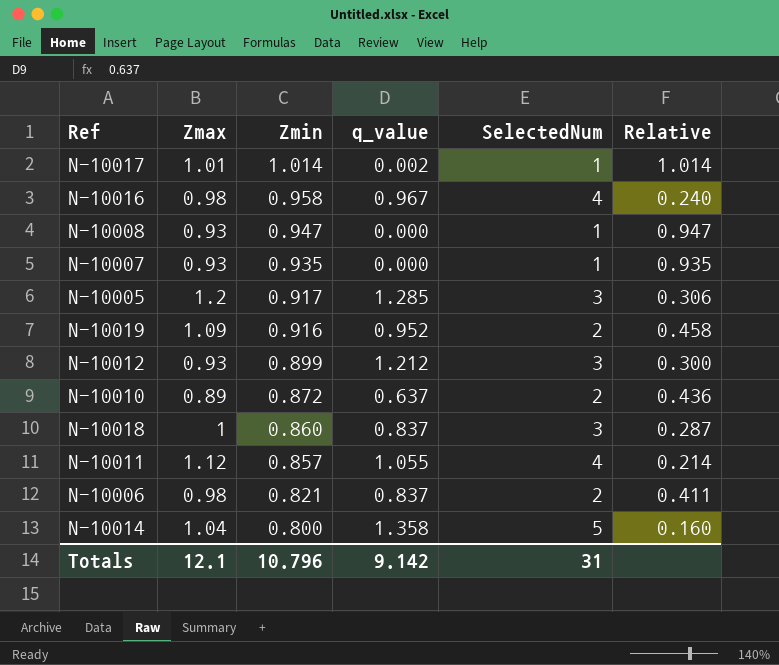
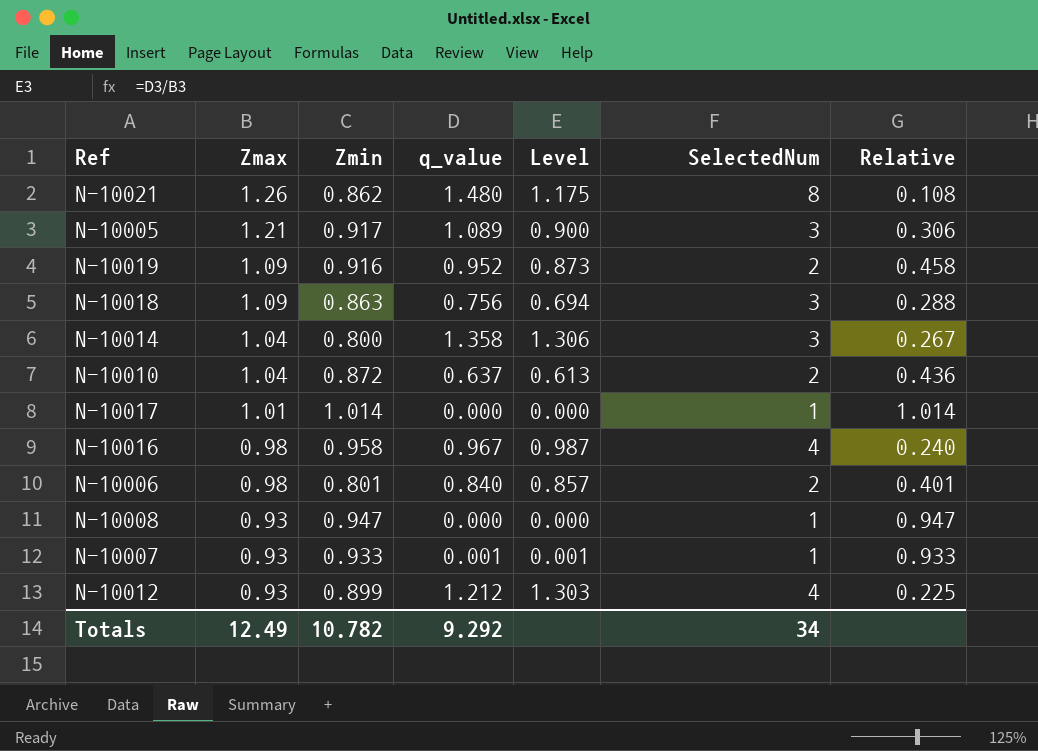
row order: Zmin descending -> Zmax descending
column Level | formula: none -> [q_value] / [Zmax]
row N-10011: 1.12 | 0.857 | 1.055 | 4 | 0.214 -> none
row N-10021: none -> 1.26 | 0.862 | 1.480 | 1.175 | 8 | 0.108
N-10005 | Zmax: 1.2 -> 1.21
N-10005 | q_value: 1.285 -> 1.089
N-10018 | Zmax: 1 -> 1.09
N-10018 | Zmin: 0.860 -> 0.863
N-10018 | q_value: 0.837 -> 0.756
N-10018 | Relative: 0.287 -> 0.288
N-10014 | SelectedNum: 5 -> 3
N-10014 | Relative: 0.160 -> 0.267
N-10010 | Zmax: 0.89 -> 1.04
N-10017 | q_value: 0.002 -> 0.000
N-10006 | Zmin: 0.821 -> 0.801
N-10006 | q_value: 0.837 -> 0.840
N-10006 | Relative: 0.411 -> 0.401
N-10007 | Zmin: 0.935 -> 0.933
N-10007 | q_value: 0.000 -> 0.001
N-10007 | Relative: 0.935 -> 0.933
N-10012 | SelectedNum: 3 -> 4
N-10012 | Relative: 0.300 -> 0.225
Totals | Zmax: 12.1 -> 12.49
Totals | Zmin: 10.796 -> 10.782
Totals | q_value: 9.142 -> 9.292
Totals | SelectedNum: 31 -> 34

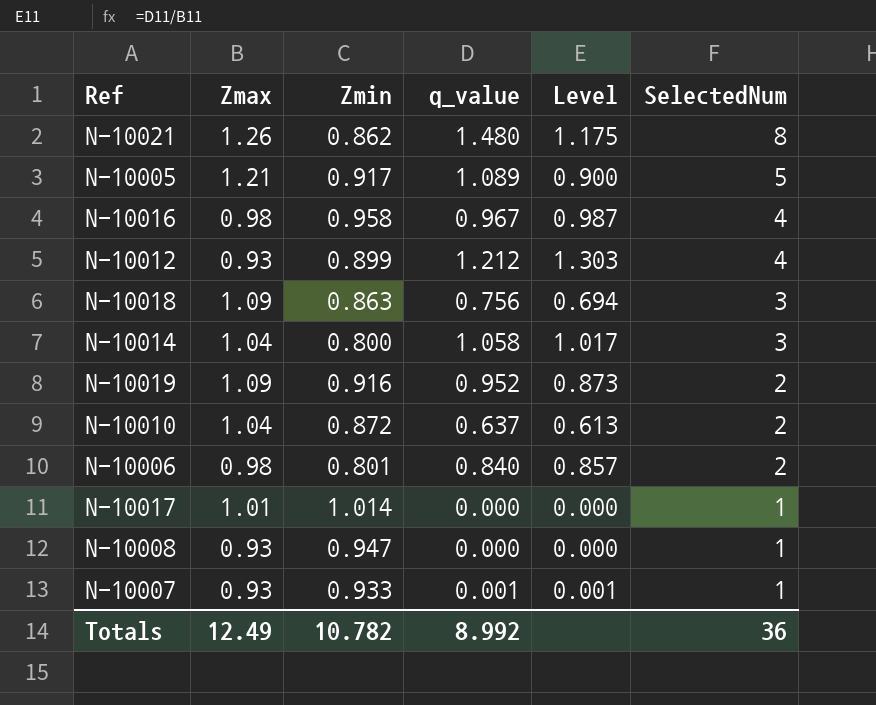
row order: Zmax descending -> SelectedNum descending
column Relative | formula: [Zmin] / [SelectedNum] -> none
N-10005 | SelectedNum: 3 -> 5
N-10014 | q_value: 1.358 -> 1.058
N-10014 | Level: 1.306 -> 1.017
Totals | q_value: 9.292 -> 8.992
Totals | SelectedNum: 34 -> 36

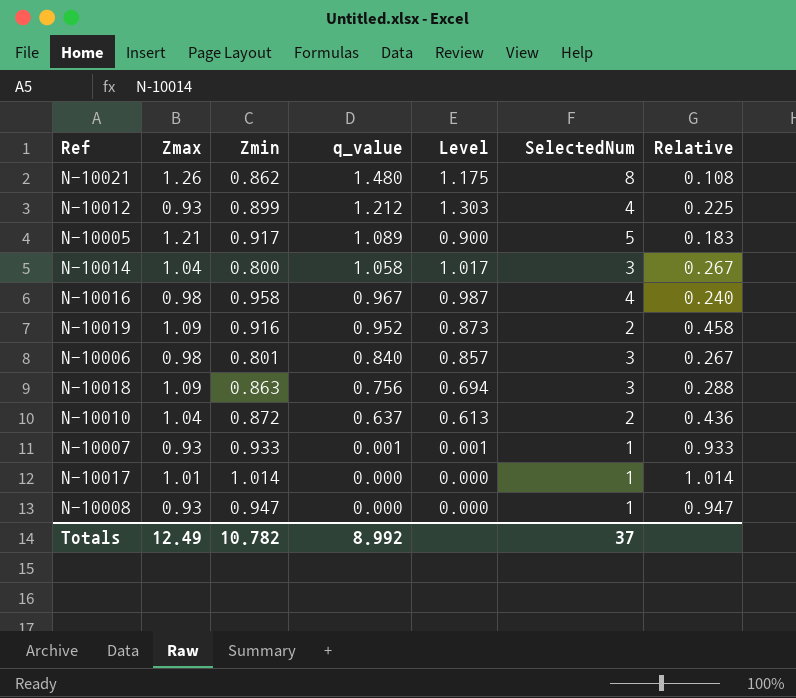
row order: SelectedNum descending -> q_value descending
column Relative | formula: none -> [Zmin] / [SelectedNum]
N-10006 | SelectedNum: 2 -> 3
Totals | SelectedNum: 36 -> 37

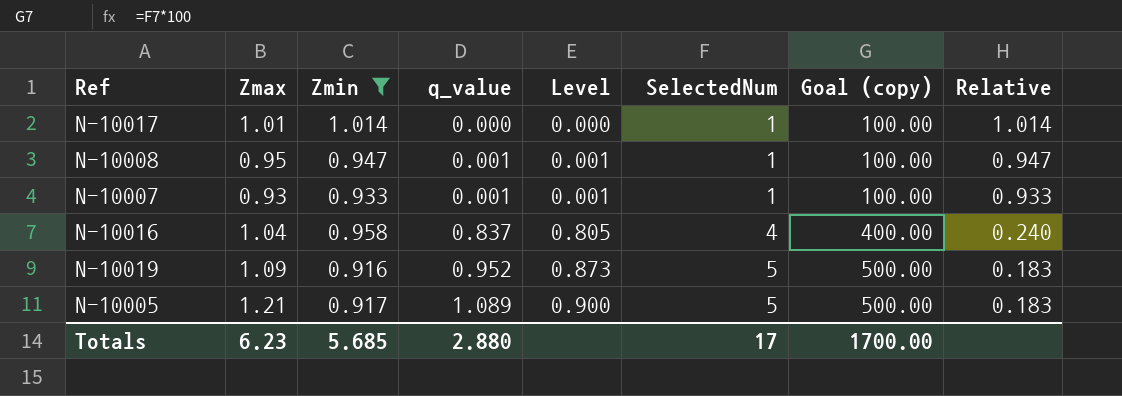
filter: none -> Zmin >= 0.916
row order: q_value descending -> q_value ascending
column Goal (copy) | formula: none -> [SelectedNum] * 100
N-10008 | Zmax: 0.93 -> 0.95
N-10008 | q_value: 0.000 -> 0.001
N-10008 | Level: 0.000 -> 0.001
N-10016 | Zmax: 0.98 -> 1.04
N-10016 | q_value: 0.967 -> 0.837
N-10016 | Level: 0.987 -> 0.805
N-10019 | SelectedNum: 2 -> 5
N-10019 | Relative: 0.458 -> 0.183
Totals | Zmax: 12.49 -> 6.23
Totals | Zmin: 10.782 -> 5.685
Totals | q_value: 8.992 -> 2.880
Totals | SelectedNum: 37 -> 17

